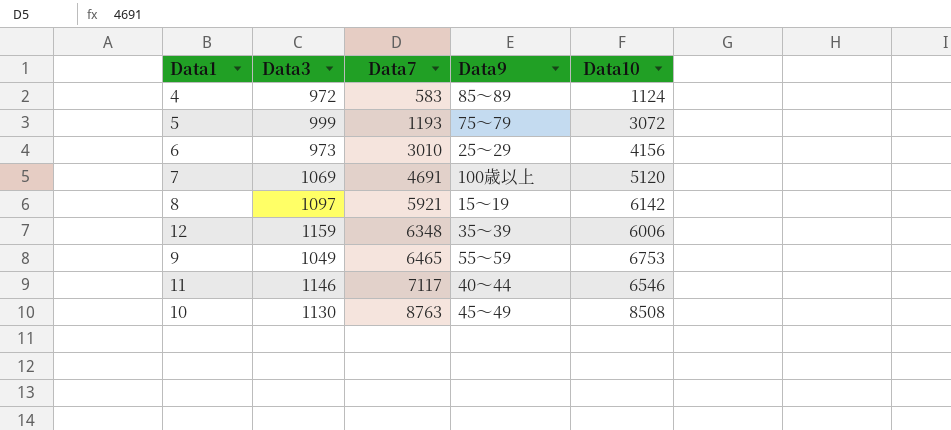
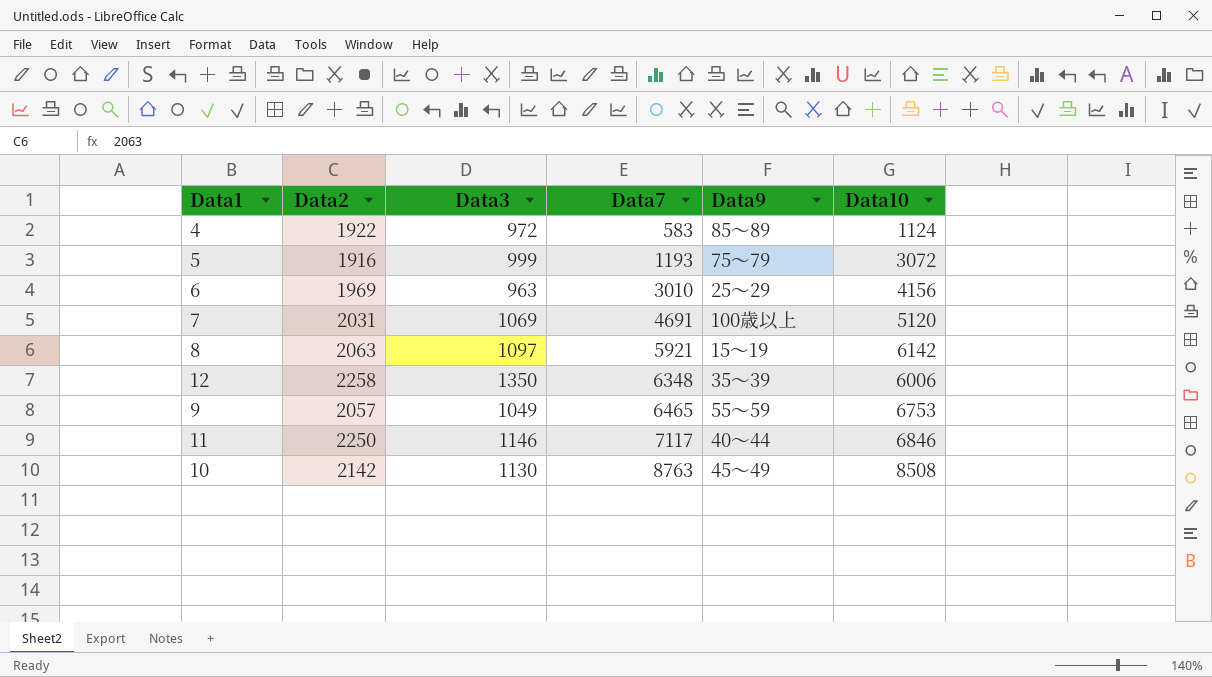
column Data2 | position: none -> 2
6 | Data3: 973 -> 963
12 | Data3: 1159 -> 1350
11 | Data10: 6546 -> 6846

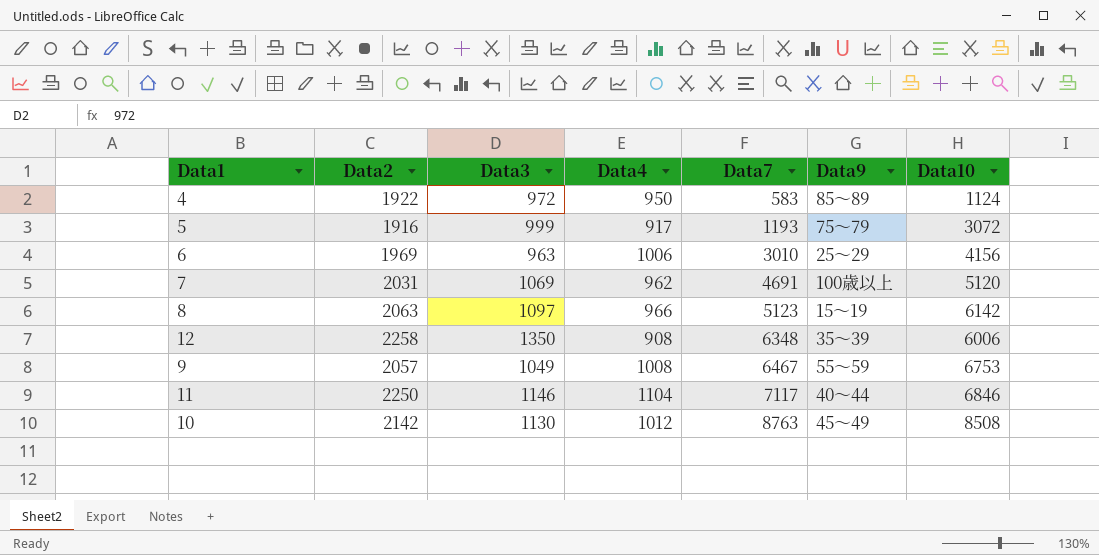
column Data4 | formula: none -> [Data2] - [Data3]
8 | Data7: 5921 -> 5123
9 | Data7: 6465 -> 6467

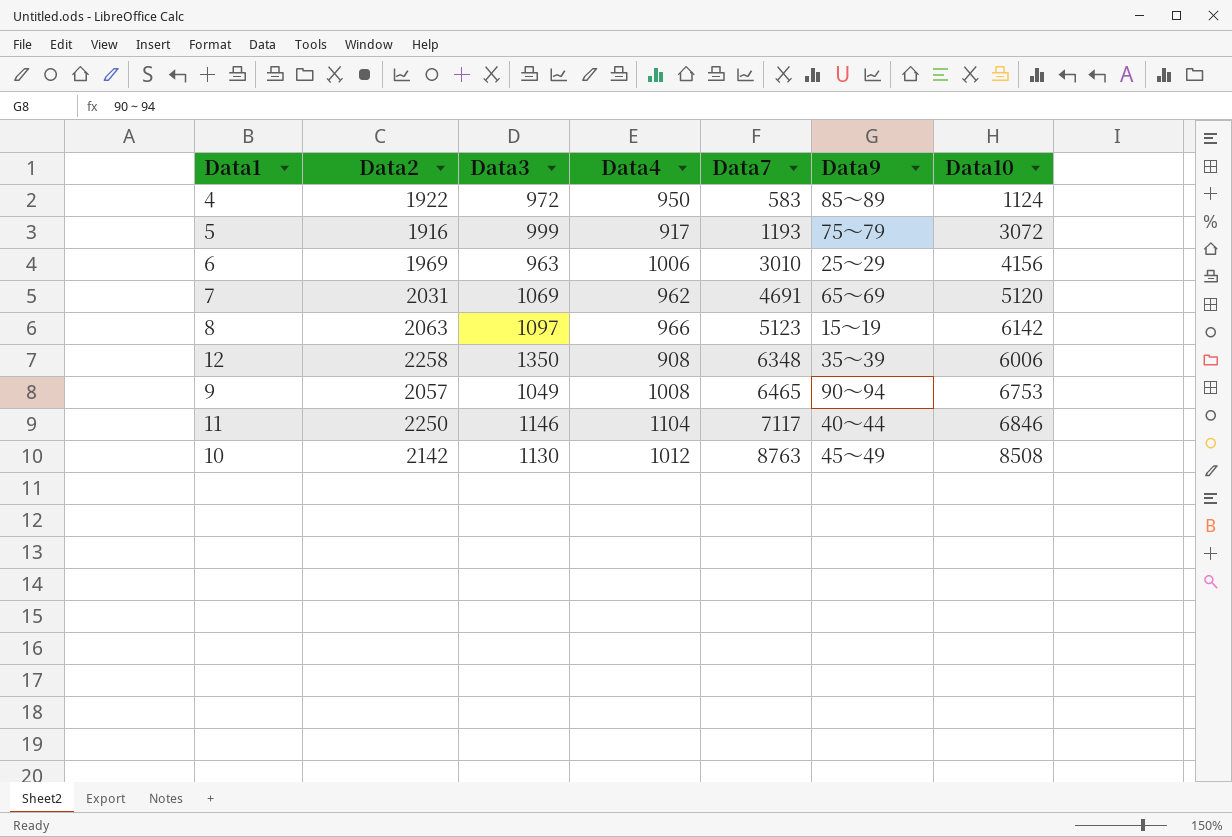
7 | Data9: 100歳以上 -> 65～69
9 | Data7: 6467 -> 6465
9 | Data9: 55～59 -> 90～94

